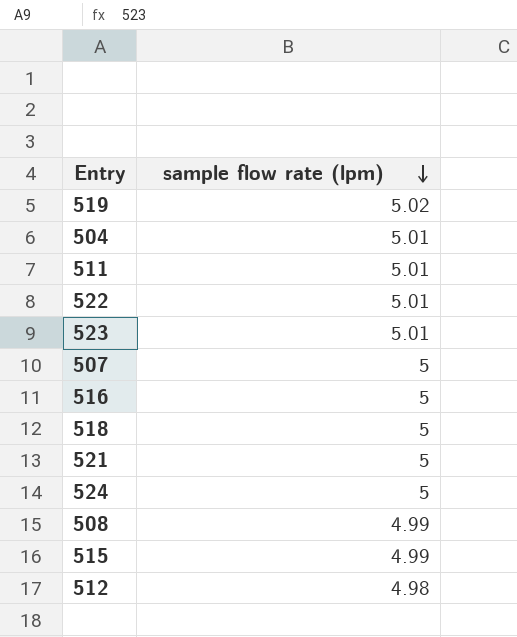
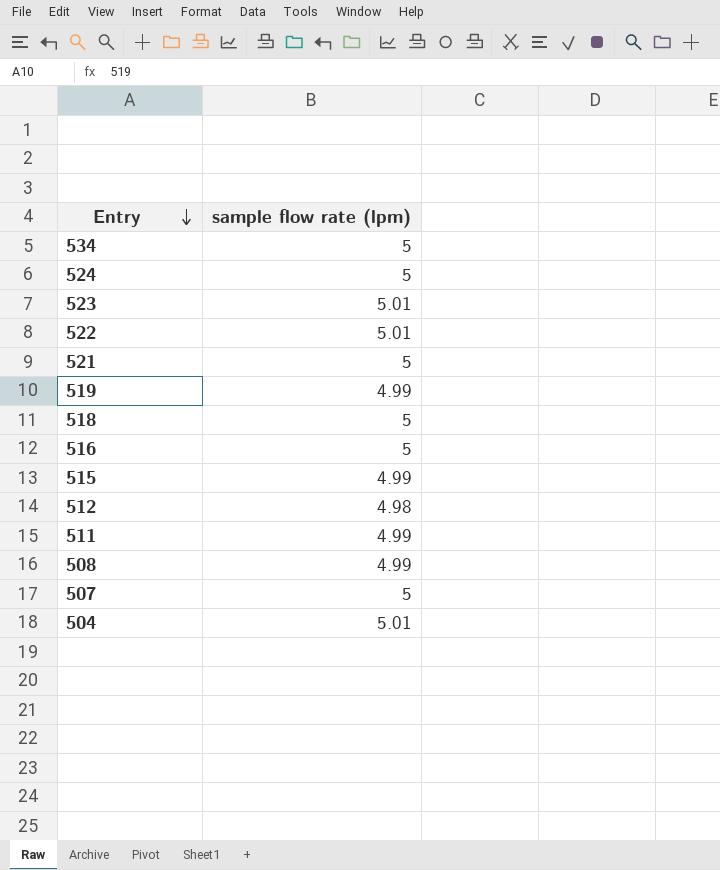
row order: sample flow rate (lpm) descending -> Entry descending
row 534: none -> 5
519 | sample flow rate (lpm): 5.02 -> 4.99
511 | sample flow rate (lpm): 5.01 -> 4.99

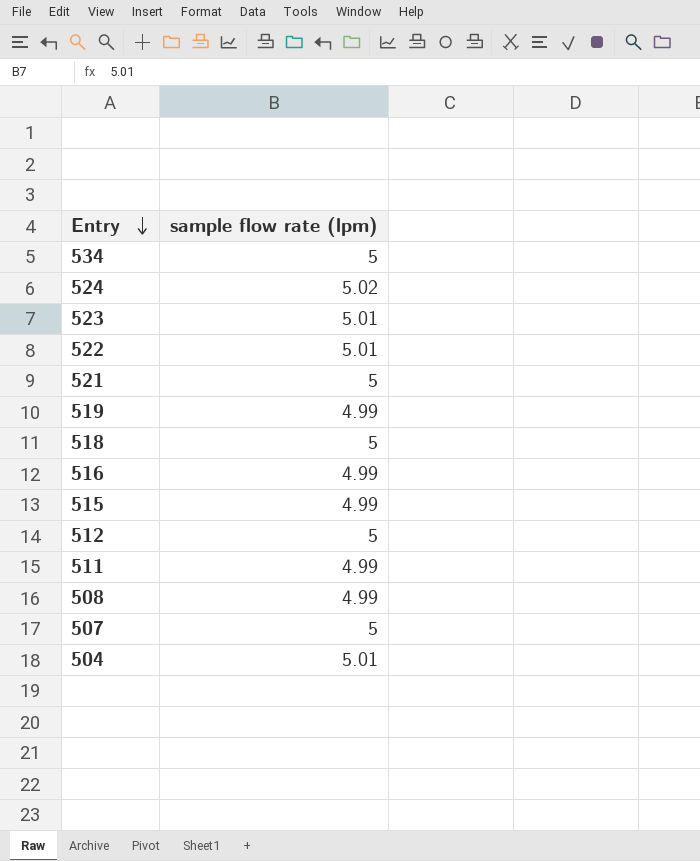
524 | sample flow rate (lpm): 5 -> 5.02
516 | sample flow rate (lpm): 5 -> 4.99
512 | sample flow rate (lpm): 4.98 -> 5

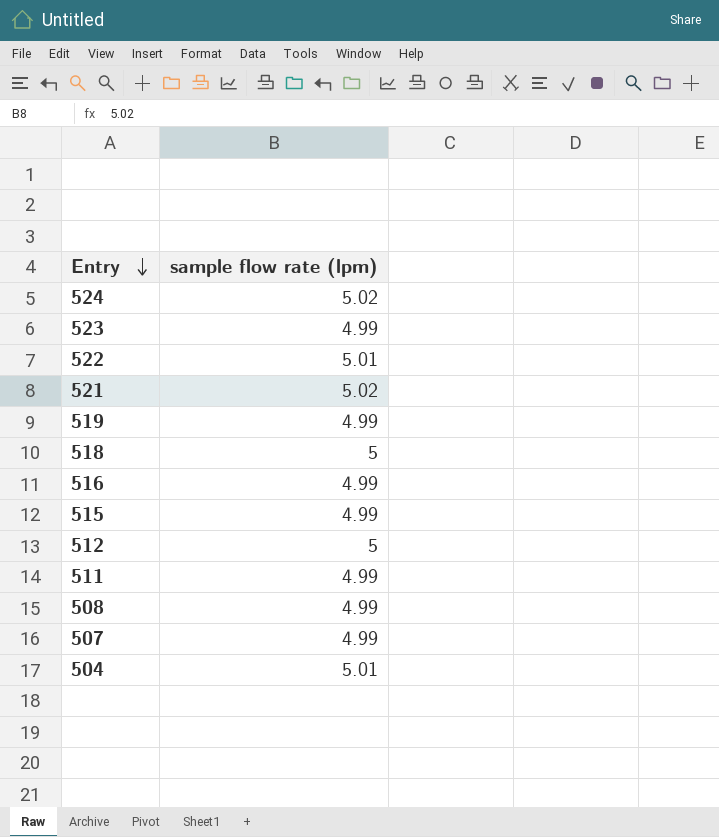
row 534: 5 -> none
523 | sample flow rate (lpm): 5.01 -> 4.99
521 | sample flow rate (lpm): 5 -> 5.02
507 | sample flow rate (lpm): 5 -> 4.99

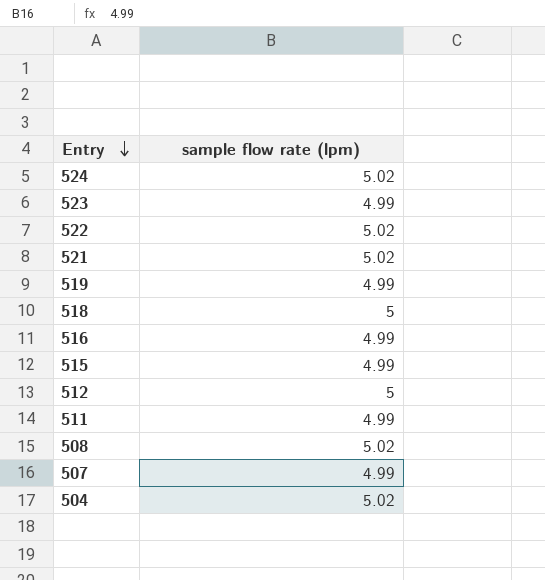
522 | sample flow rate (lpm): 5.01 -> 5.02
508 | sample flow rate (lpm): 4.99 -> 5.02
504 | sample flow rate (lpm): 5.01 -> 5.02

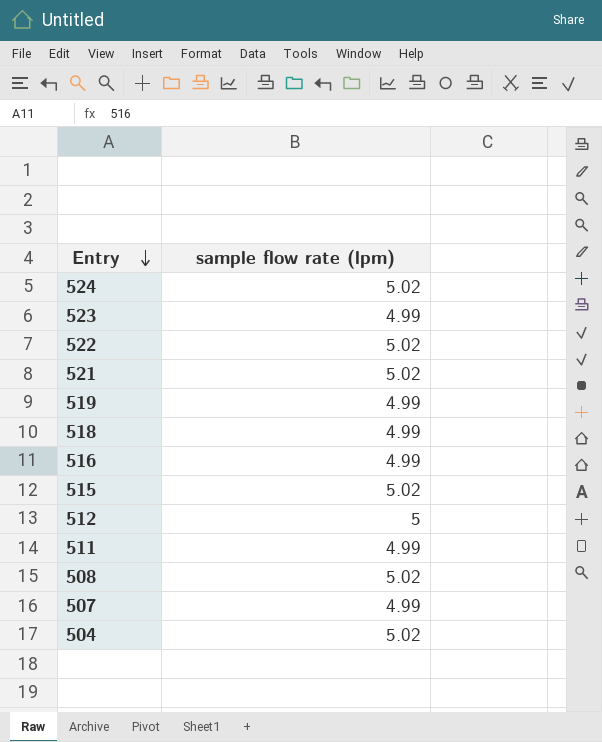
518 | sample flow rate (lpm): 5 -> 4.99
515 | sample flow rate (lpm): 4.99 -> 5.02

